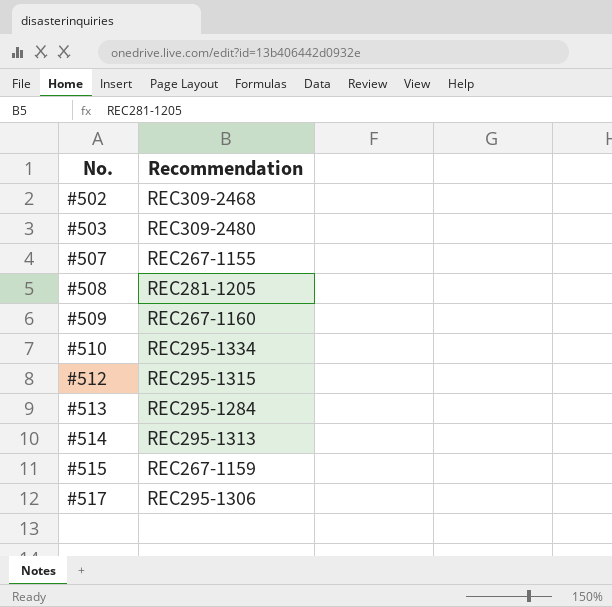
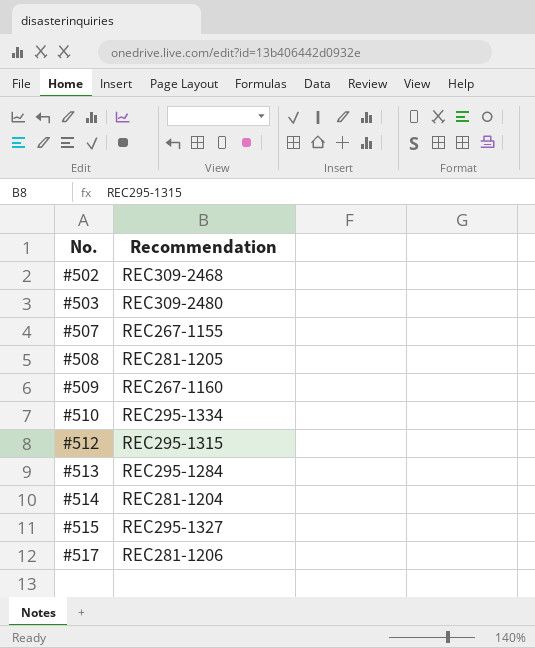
#514 | Recommendation: REC295-1313 -> REC281-1204
#515 | Recommendation: REC267-1159 -> REC295-1327
#517 | Recommendation: REC295-1306 -> REC281-1206

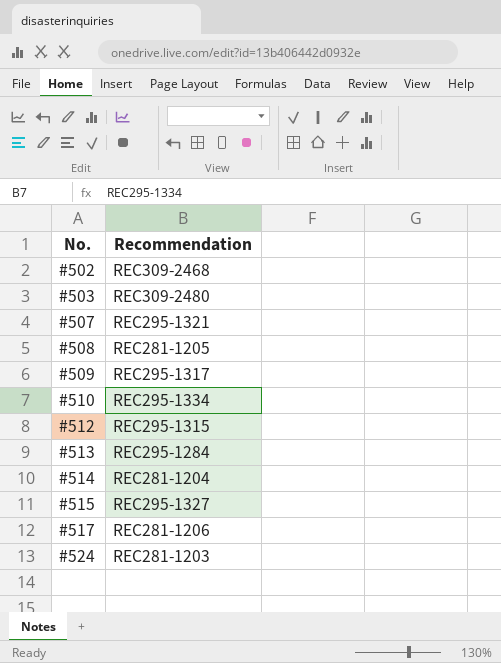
#507 | Recommendation: REC267-1155 -> REC295-1321
#509 | Recommendation: REC267-1160 -> REC295-1317
row #524: none -> REC281-1203

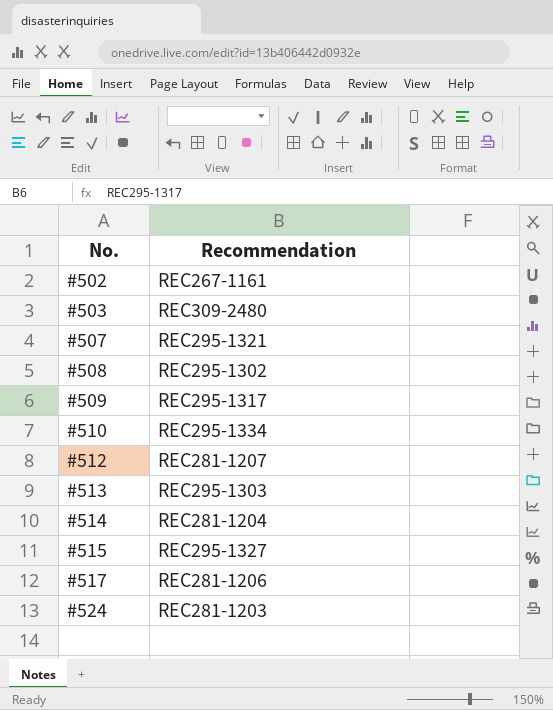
#502 | Recommendation: REC309-2468 -> REC267-1161
#508 | Recommendation: REC281-1205 -> REC295-1302
#512 | Recommendation: REC295-1315 -> REC281-1207
#513 | Recommendation: REC295-1284 -> REC295-1303

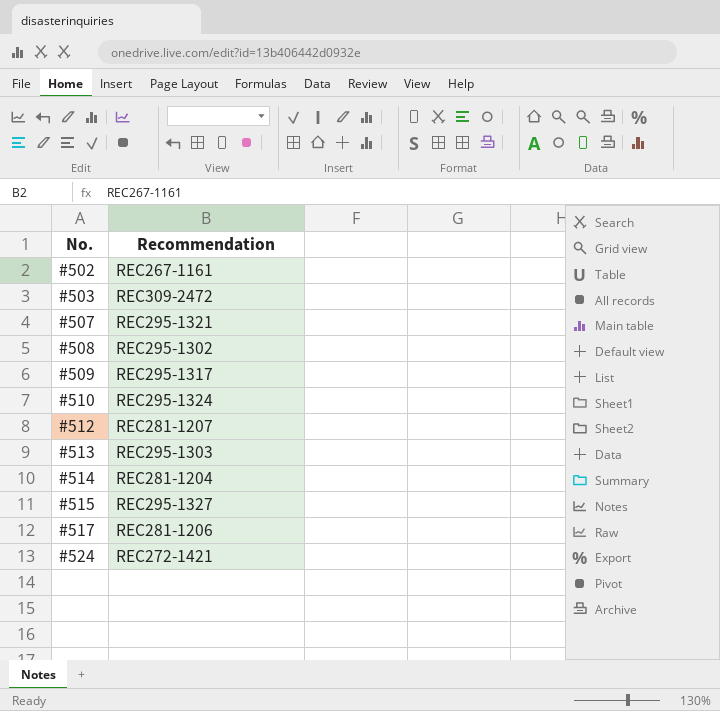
#503 | Recommendation: REC309-2480 -> REC309-2472
#510 | Recommendation: REC295-1334 -> REC295-1324
#524 | Recommendation: REC281-1203 -> REC272-1421

